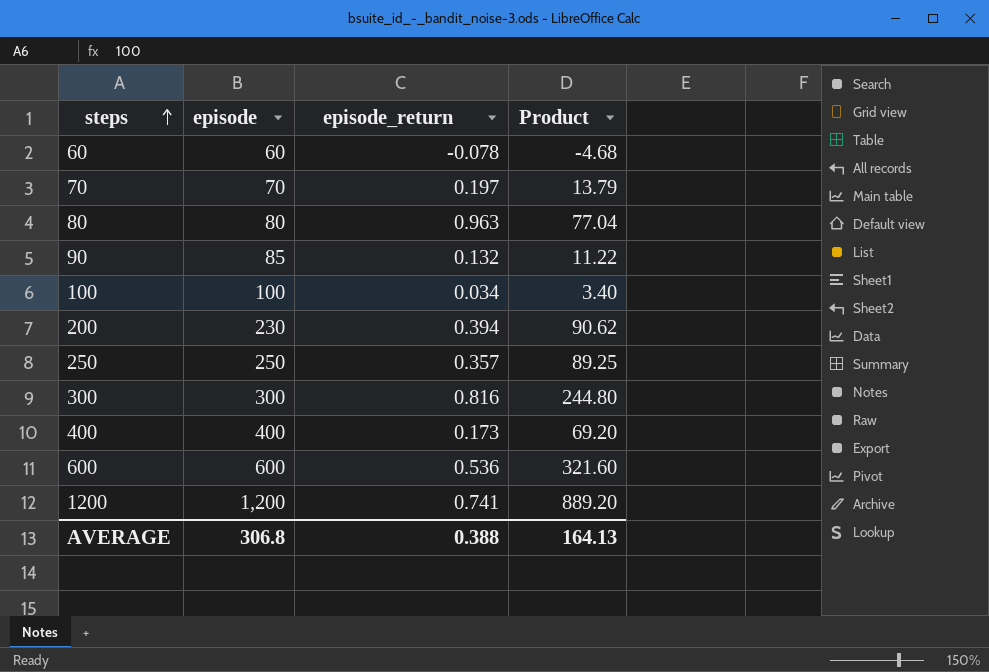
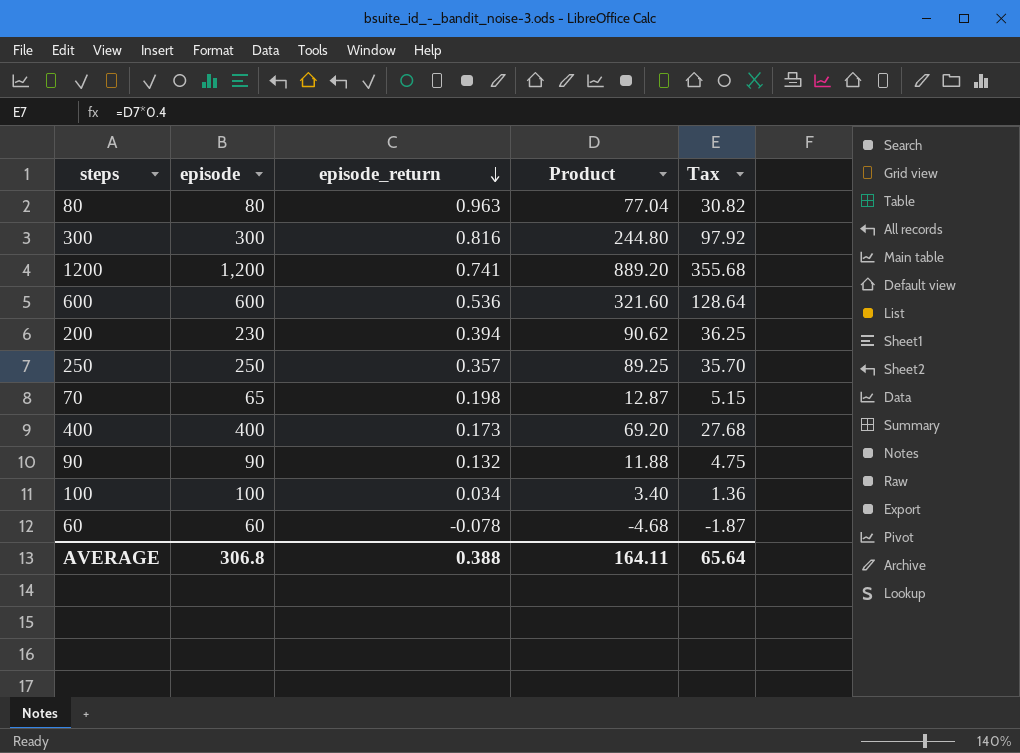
row order: steps ascending -> episode_return descending
column Tax | formula: none -> [Product] * 0.4
70 | episode: 70 -> 65
70 | episode_return: 0.197 -> 0.198
70 | Product: 13.79 -> 12.87
90 | episode: 85 -> 90
90 | Product: 11.22 -> 11.88
AVERAGE | Product: 164.13 -> 164.11

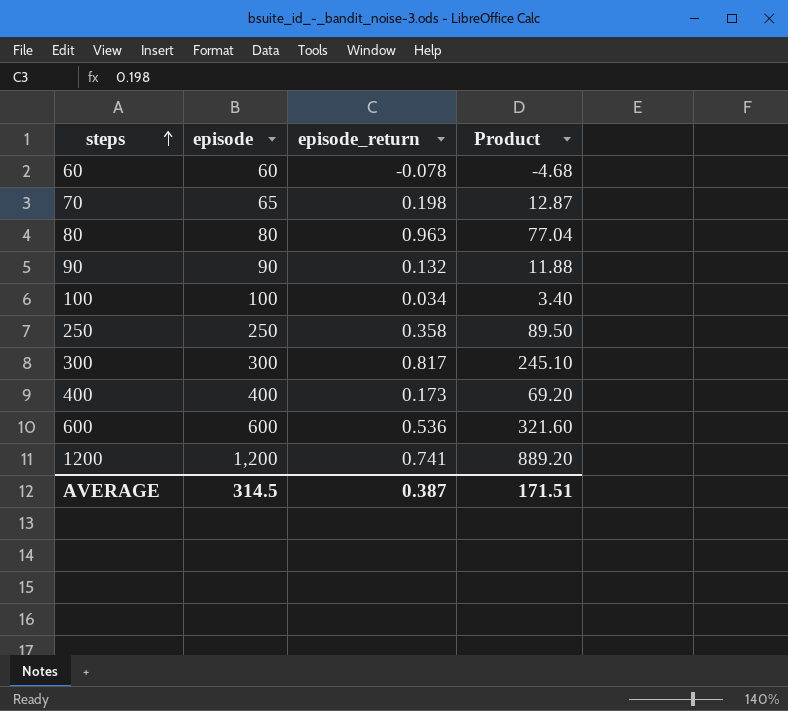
row order: episode_return descending -> steps ascending
column Tax | formula: [Product] * 0.4 -> none
row 200: 230 | 0.394 | 90.62 | 36.25 -> none
250 | episode_return: 0.357 -> 0.358
250 | Product: 89.25 -> 89.50
300 | episode_return: 0.816 -> 0.817
300 | Product: 244.80 -> 245.10
AVERAGE | episode: 306.8 -> 314.5
AVERAGE | episode_return: 0.388 -> 0.387
AVERAGE | Product: 164.11 -> 171.51

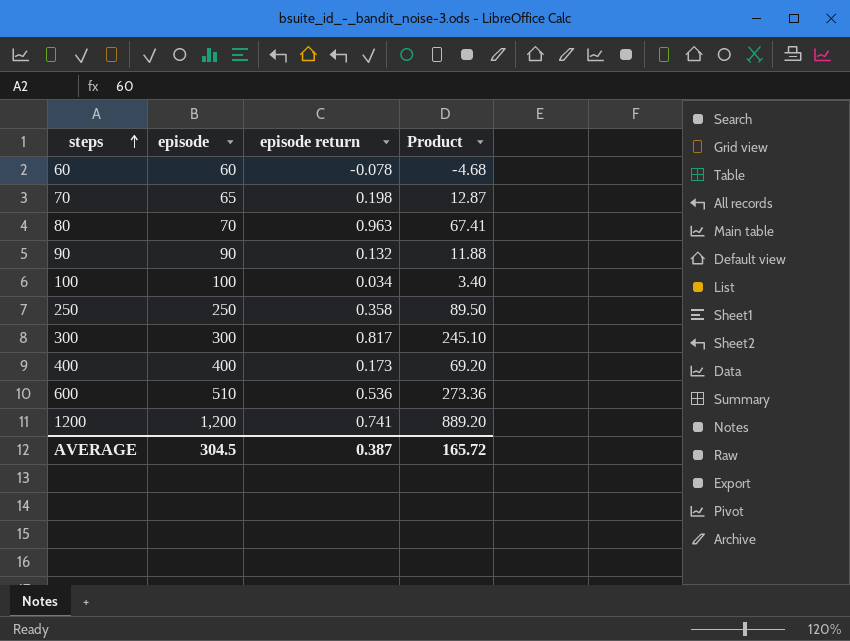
column name: episode_return -> episode return
80 | episode: 80 -> 70
80 | Product: 77.04 -> 67.41
600 | episode: 600 -> 510
600 | Product: 321.60 -> 273.36
AVERAGE | episode: 314.5 -> 304.5
AVERAGE | Product: 171.51 -> 165.72

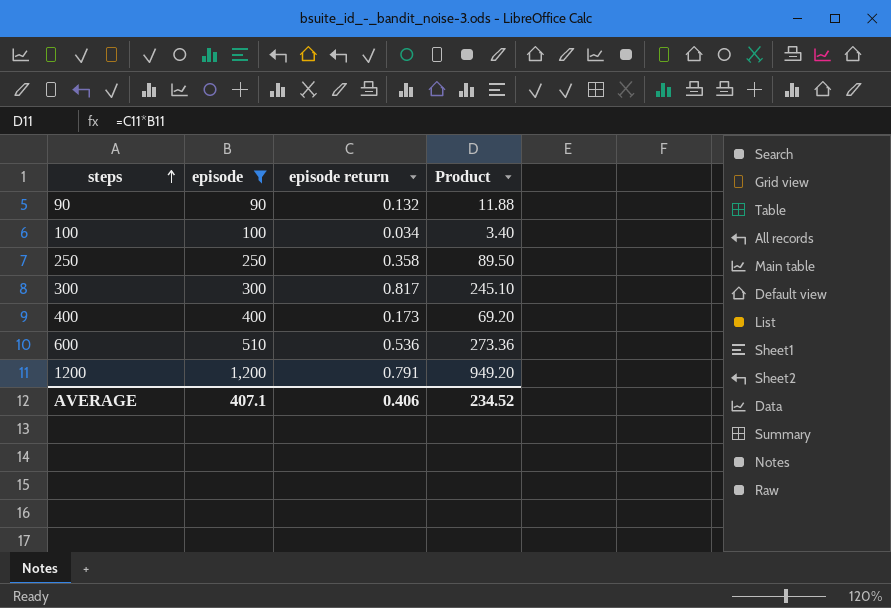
filter: none -> episode >= 90
1200 | episode return: 0.741 -> 0.791
1200 | Product: 889.20 -> 949.20
AVERAGE | episode: 304.5 -> 407.1
AVERAGE | episode return: 0.387 -> 0.406
AVERAGE | Product: 165.72 -> 234.52

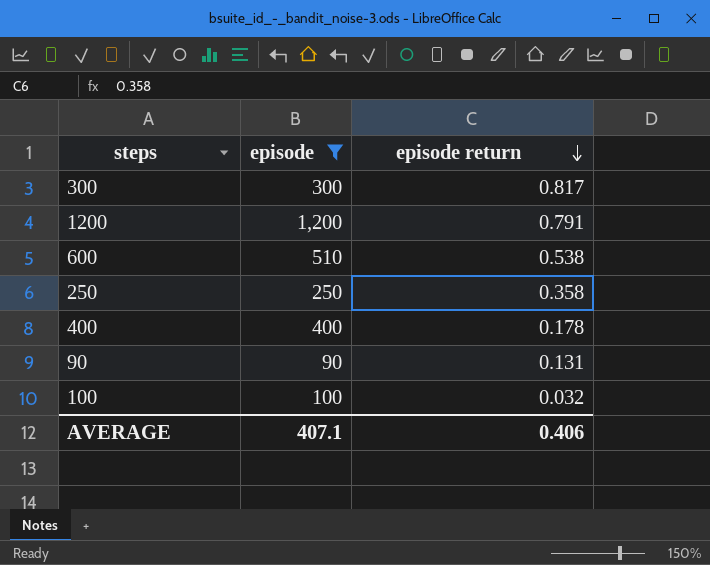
row order: steps ascending -> episode return descending
column Product | formula: [episode] * [episode return] -> none
600 | episode return: 0.536 -> 0.538
400 | episode return: 0.173 -> 0.178
90 | episode return: 0.132 -> 0.131
100 | episode return: 0.034 -> 0.032

